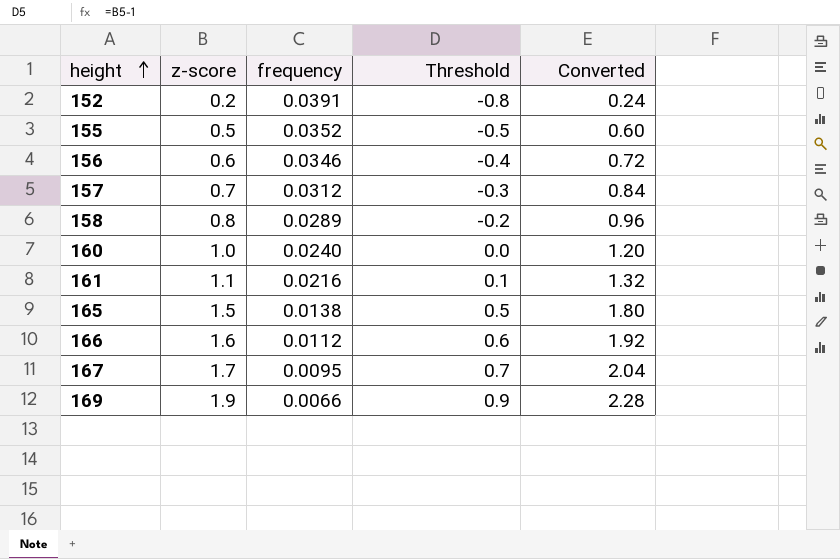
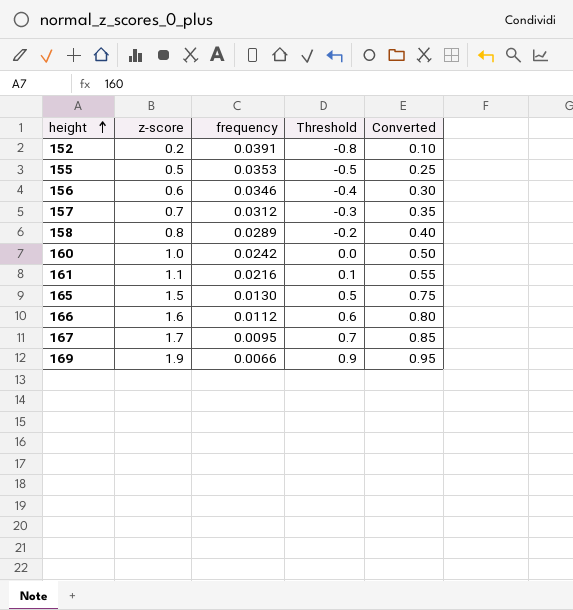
column Converted | formula: [z-score] * 1.2 -> [z-score] * 0.5
155 | frequency: 0.0352 -> 0.0353
160 | frequency: 0.0240 -> 0.0242
165 | frequency: 0.0138 -> 0.0130

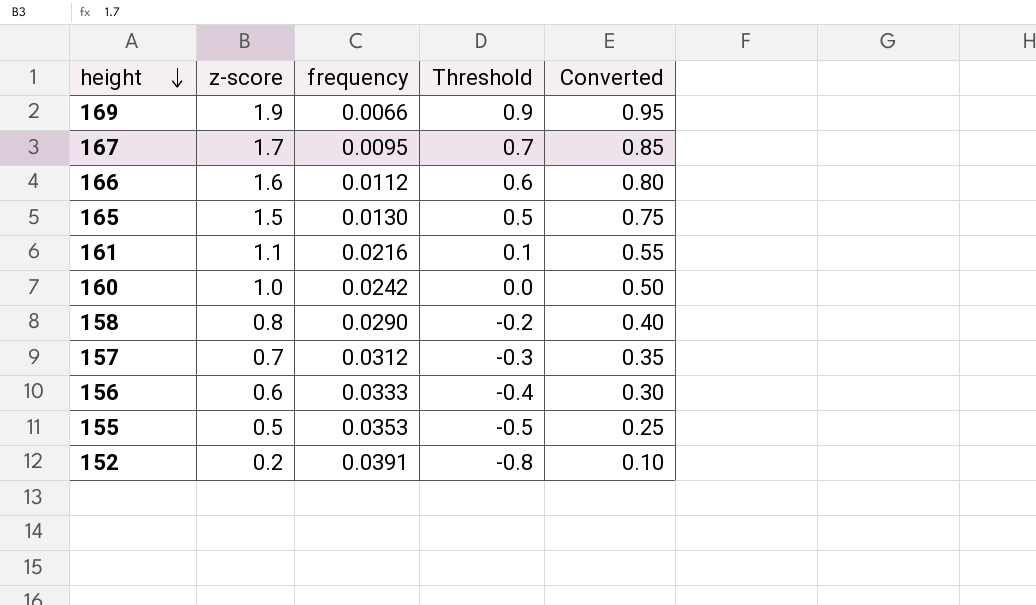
row order: height ascending -> height descending
158 | frequency: 0.0289 -> 0.0290
156 | frequency: 0.0346 -> 0.0333

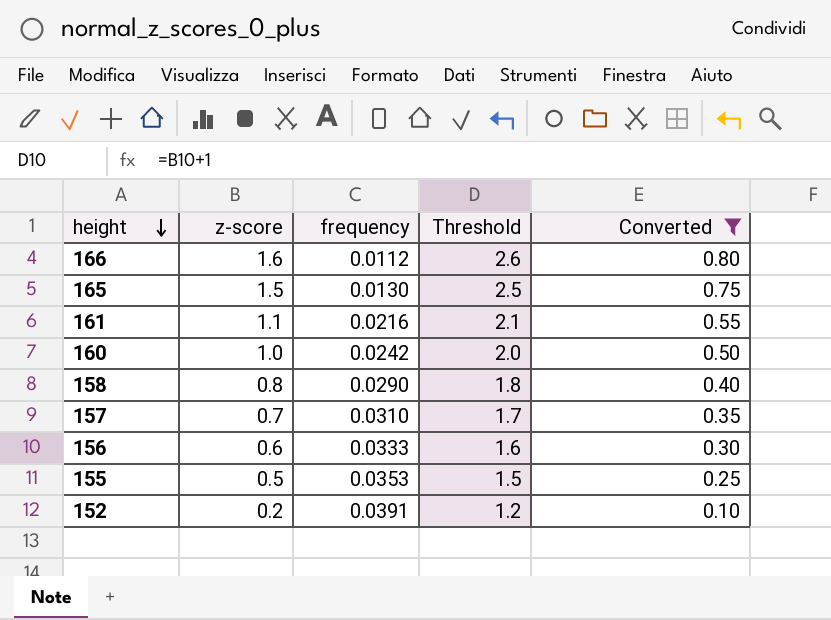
filter: none -> Converted <= 0.80
column Threshold | formula: [z-score] - 1 -> [z-score] + 1
157 | frequency: 0.0312 -> 0.0310

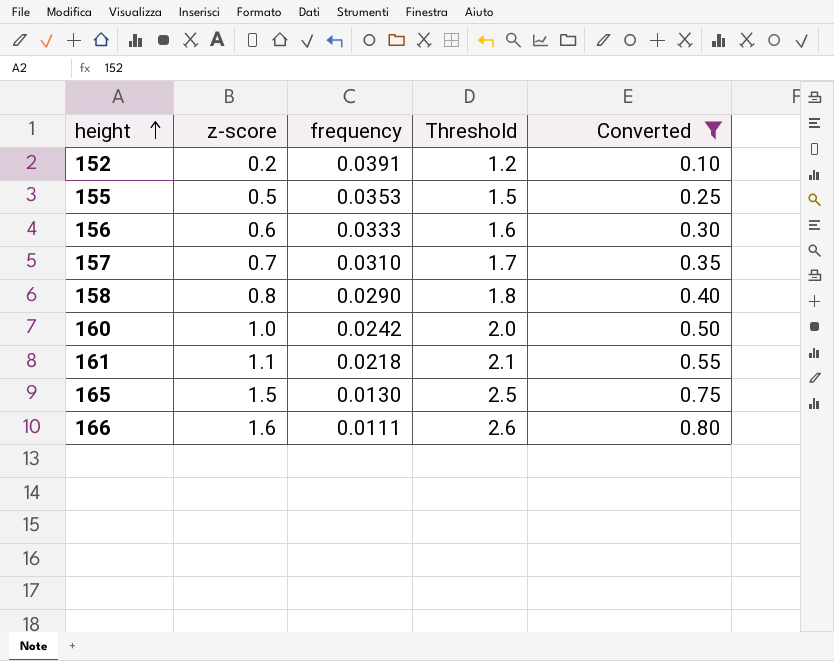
row order: height descending -> height ascending
161 | frequency: 0.0216 -> 0.0218
166 | frequency: 0.0112 -> 0.0111

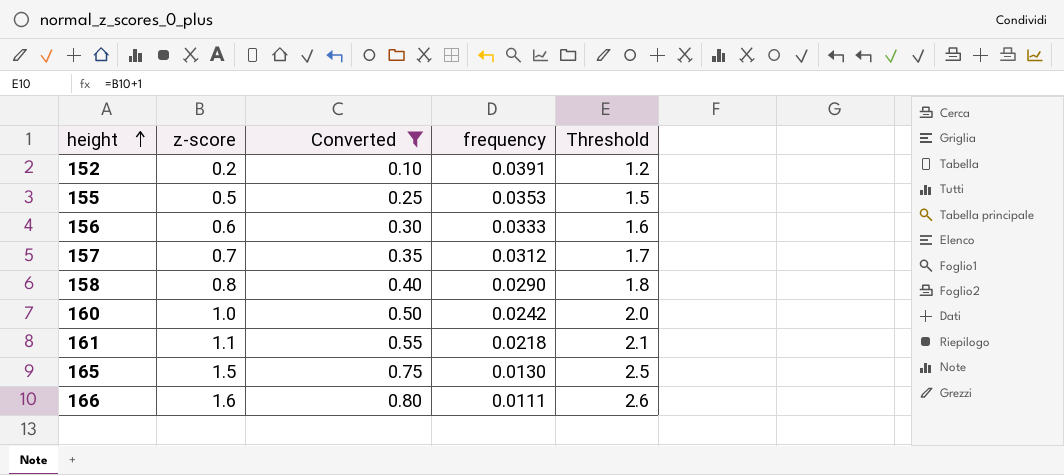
column Converted | position: 5 -> 3
157 | frequency: 0.0310 -> 0.0312

